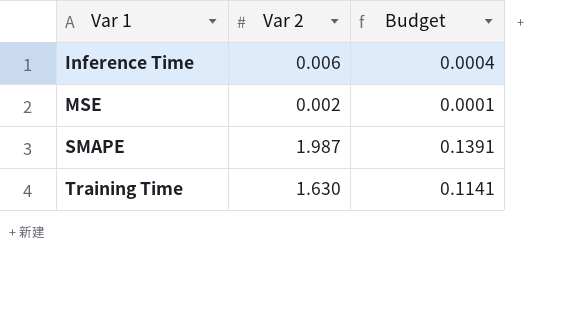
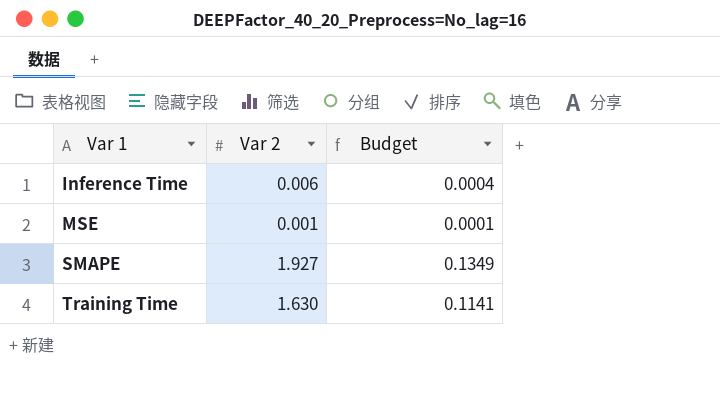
MSE | Var 2: 0.002 -> 0.001
SMAPE | Var 2: 1.987 -> 1.927
SMAPE | Budget: 0.1391 -> 0.1349

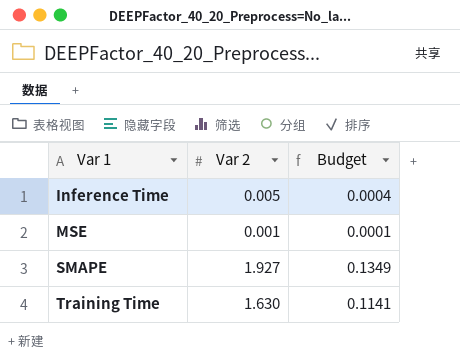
Inference Time | Var 2: 0.006 -> 0.005

